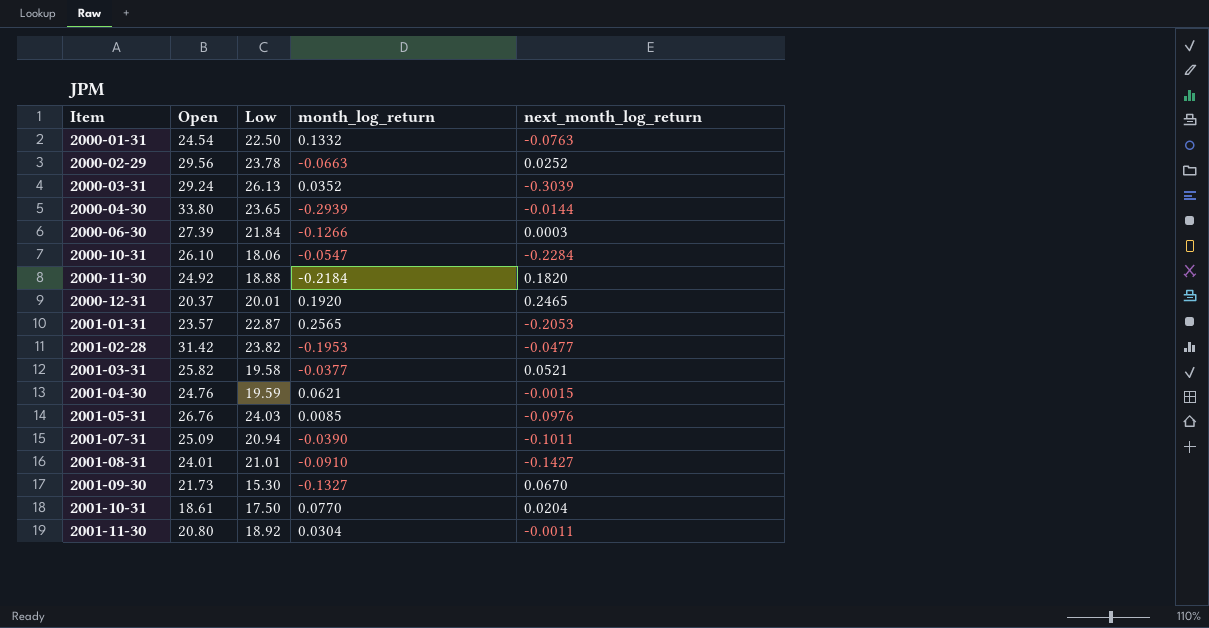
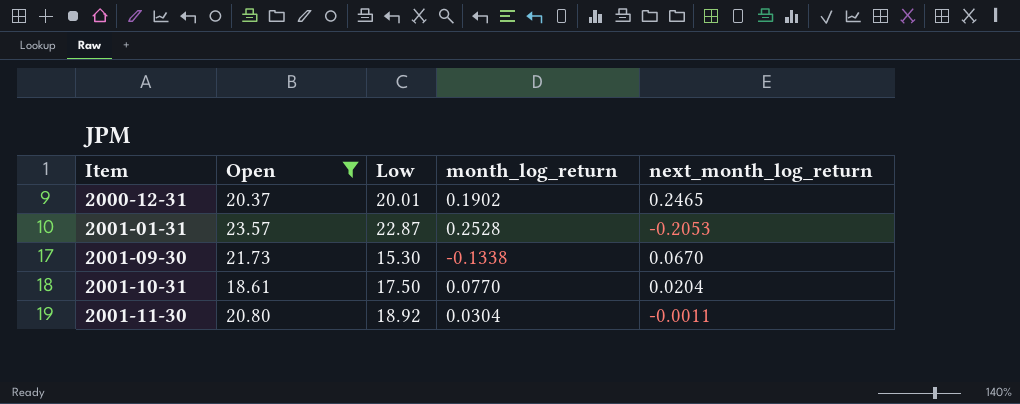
filter: none -> Open <= 23.57
2000-12-31 | month_log_return: 0.1920 -> 0.1902
2001-01-31 | month_log_return: 0.2565 -> 0.2528
2001-09-30 | month_log_return: -0.1327 -> -0.1338

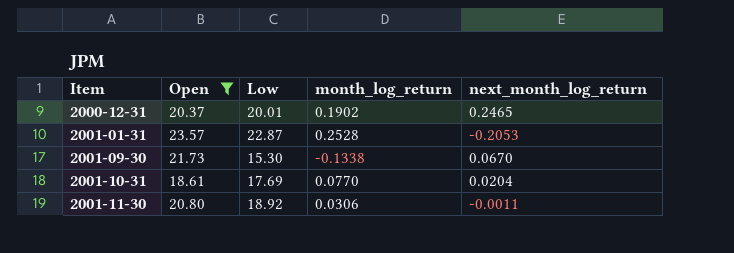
2001-10-31 | Low: 17.50 -> 17.69
2001-11-30 | month_log_return: 0.0304 -> 0.0306

